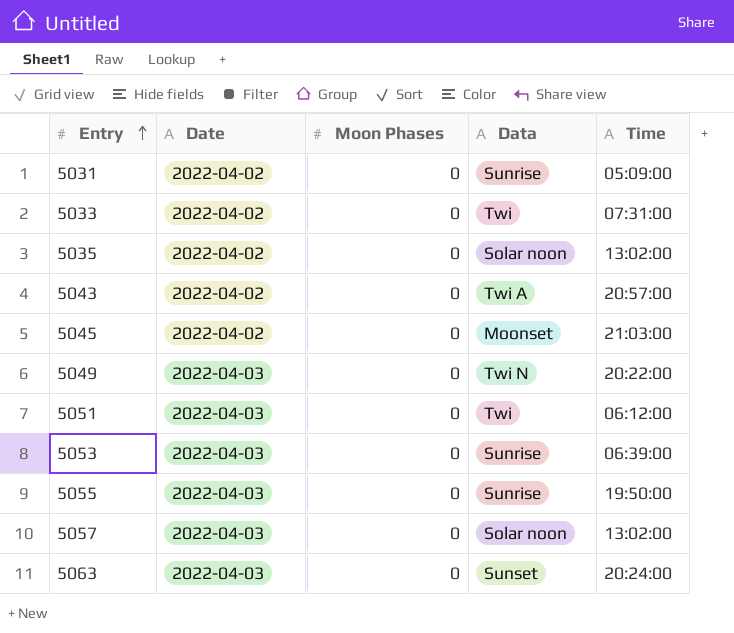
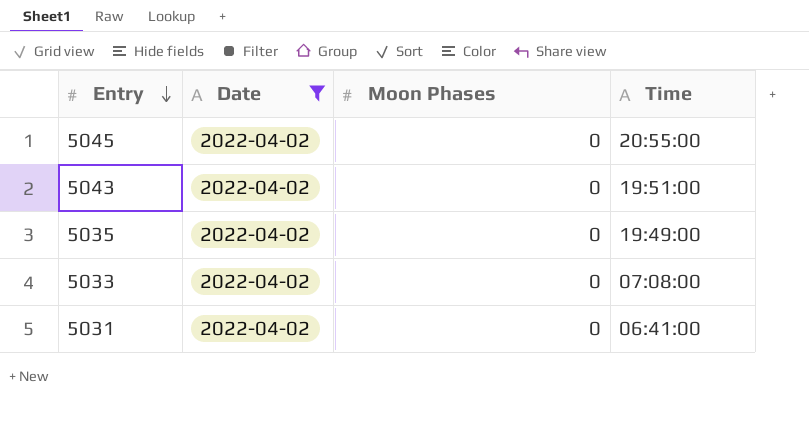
filter: none -> Date = 2022-04-02
row order: Entry ascending -> Entry descending
column Data | position: 4 -> none
5045 | Time: 21:03:00 -> 20:55:00
5043 | Time: 20:57:00 -> 19:51:00
5035 | Time: 13:02:00 -> 19:49:00
5033 | Time: 07:31:00 -> 07:08:00
5031 | Time: 05:09:00 -> 06:41:00

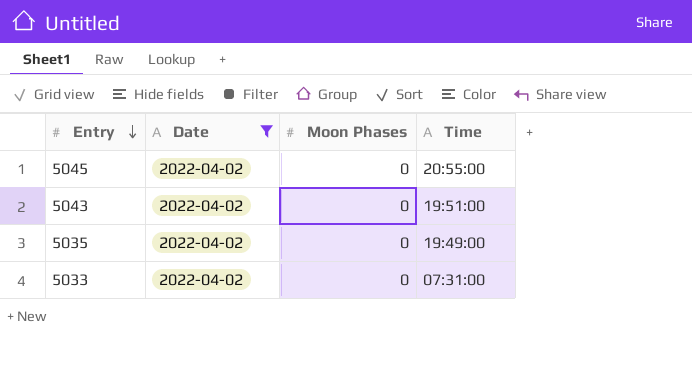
row 5031: 2022-04-02 | 0 | 06:41:00 -> none
5033 | Time: 07:08:00 -> 07:31:00

